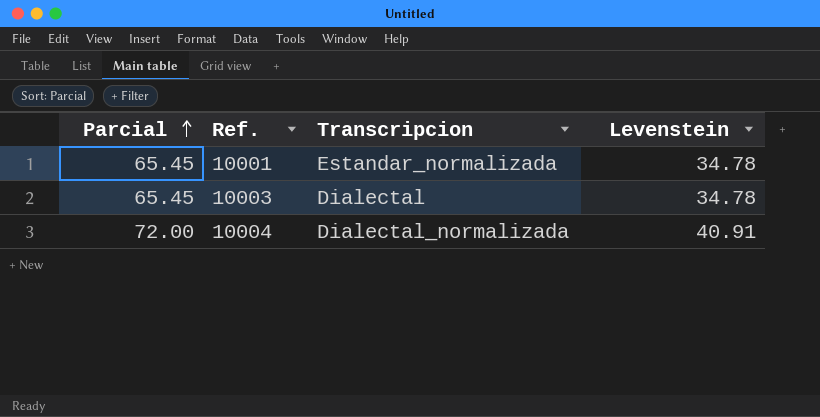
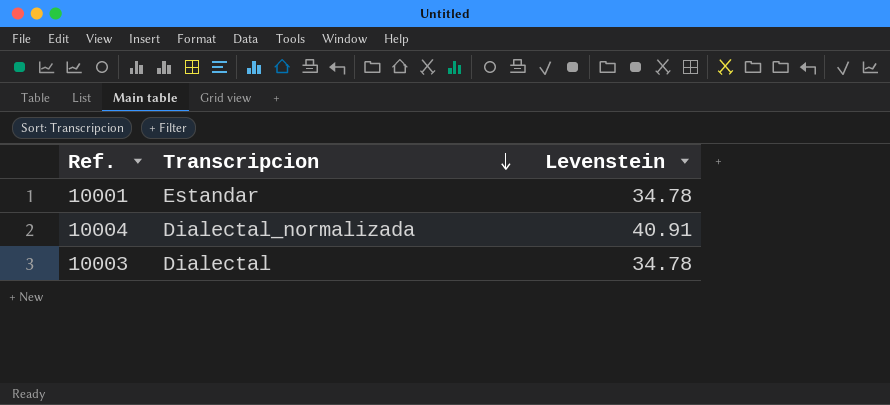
row order: Parcial ascending -> Transcripcion descending
column Parcial | position: 1 -> none
10001 | Transcripcion: Estandar_normalizada -> Estandar

